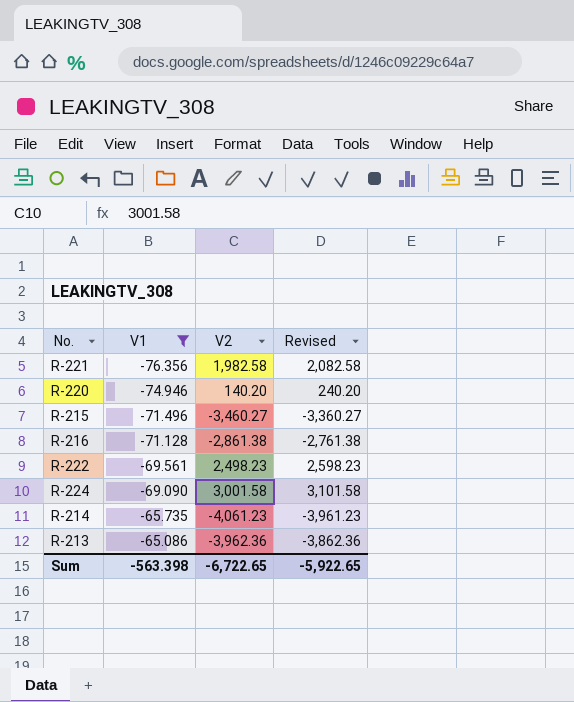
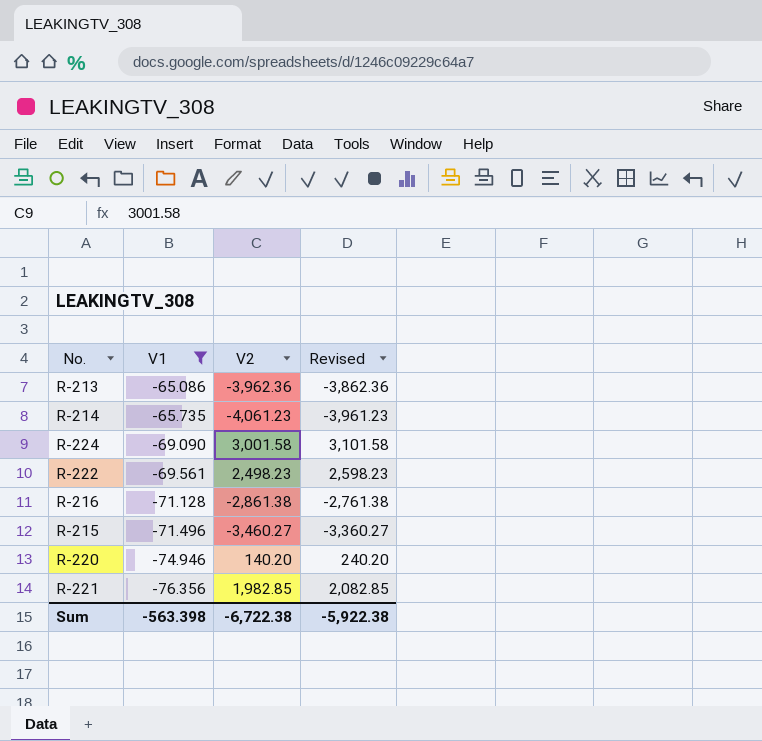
row order: V1 ascending -> V1 descending
R-221 | V2: 1,982.58 -> 1,982.85
R-221 | Revised: 2,082.58 -> 2,082.85
Sum | V2: -6,722.65 -> -6,722.38
Sum | Revised: -5,922.65 -> -5,922.38

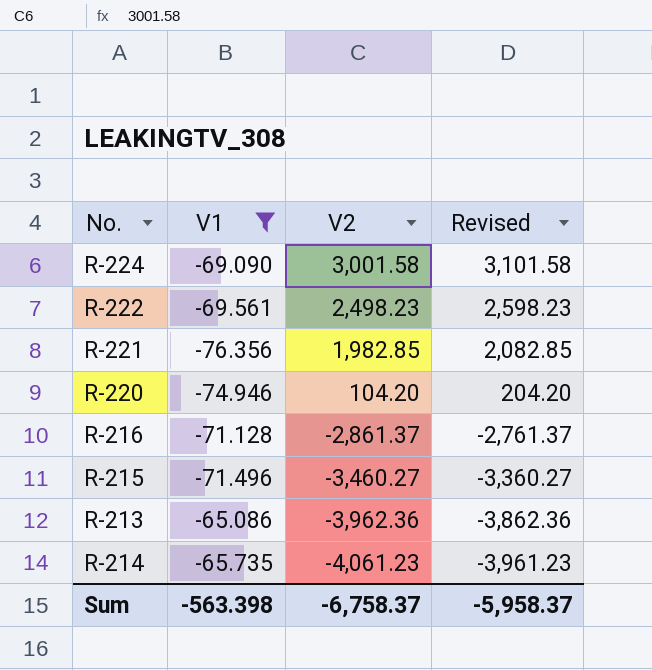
row order: V1 descending -> V2 descending
R-220 | V2: 140.20 -> 104.20
R-220 | Revised: 240.20 -> 204.20
R-216 | V2: -2,861.38 -> -2,861.37
R-216 | Revised: -2,761.38 -> -2,761.37
Sum | V2: -6,722.38 -> -6,758.37
Sum | Revised: -5,922.38 -> -5,958.37

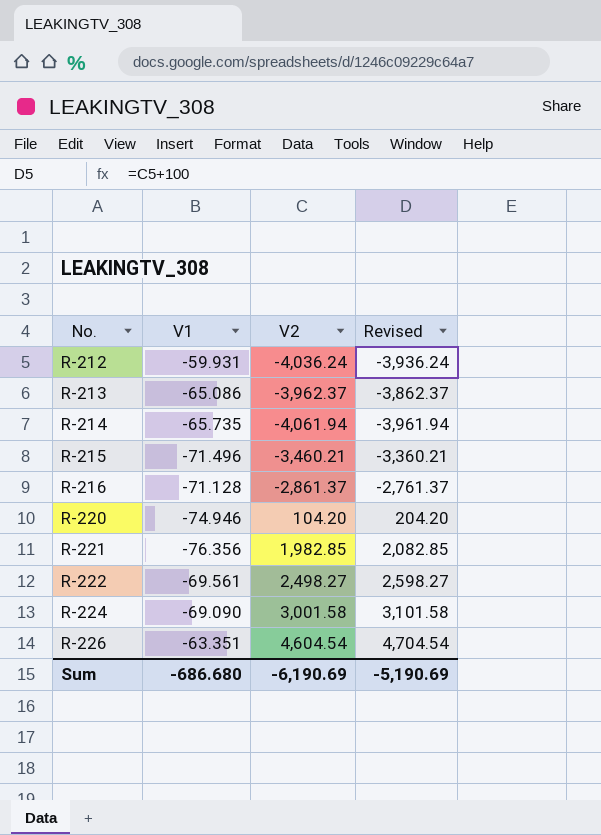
filter: V1 <= -65.086 -> none
row order: V2 descending -> No. ascending
R-213 | V2: -3,962.36 -> -3,962.37
R-213 | Revised: -3,862.36 -> -3,862.37
R-214 | V2: -4,061.23 -> -4,061.94
R-214 | Revised: -3,961.23 -> -3,961.94
R-215 | V2: -3,460.27 -> -3,460.21
R-215 | Revised: -3,360.27 -> -3,360.21
R-222 | V2: 2,498.23 -> 2,498.27
R-222 | Revised: 2,598.23 -> 2,598.27
Sum | V1: -563.398 -> -686.680
Sum | V2: -6,758.37 -> -6,190.69
Sum | Revised: -5,958.37 -> -5,190.69

